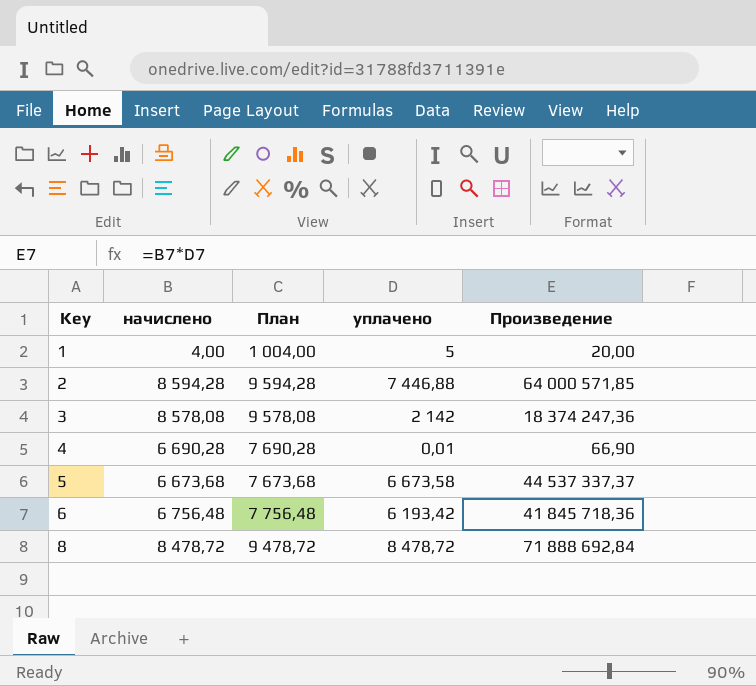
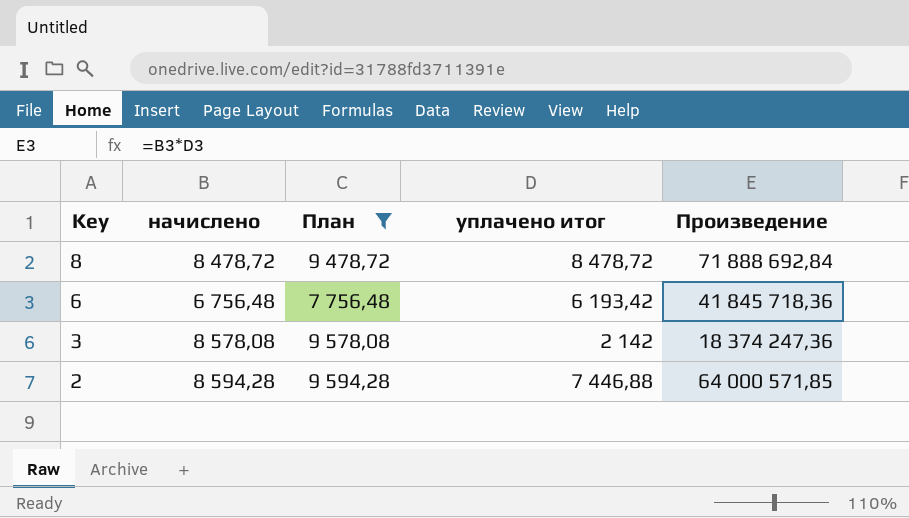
filter: none -> План >= 7 756,48
row order: Key ascending -> Key descending
column name: уплачено -> уплачено итог

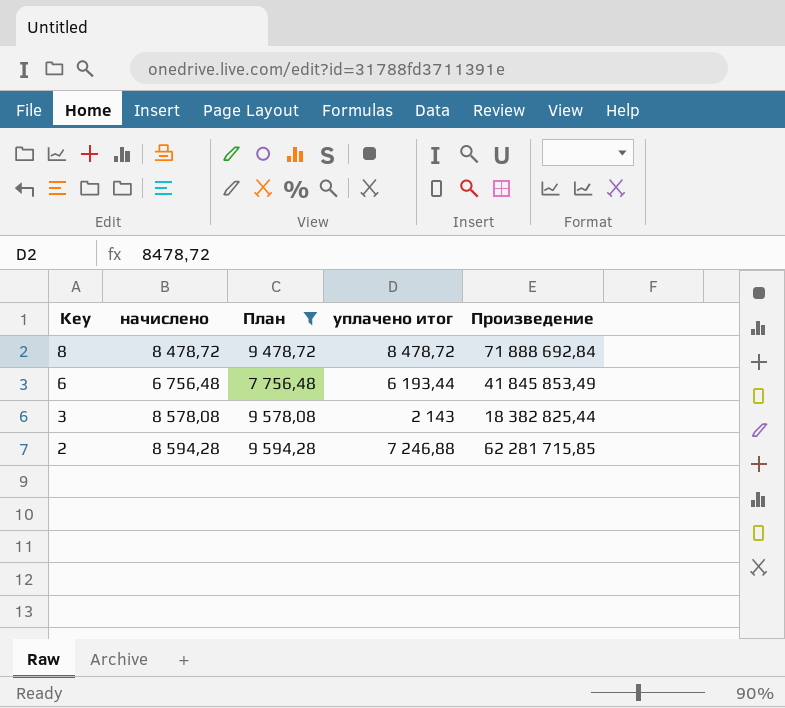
6 | уплачено итог: 6 193,42 -> 6 193,44
6 | Произведение: 41 845 718,36 -> 41 845 853,49
3 | уплачено итог: 2 142 -> 2 143
3 | Произведение: 18 374 247,36 -> 18 382 825,44
2 | уплачено итог: 7 446,88 -> 7 246,88
2 | Произведение: 64 000 571,85 -> 62 281 715,85

